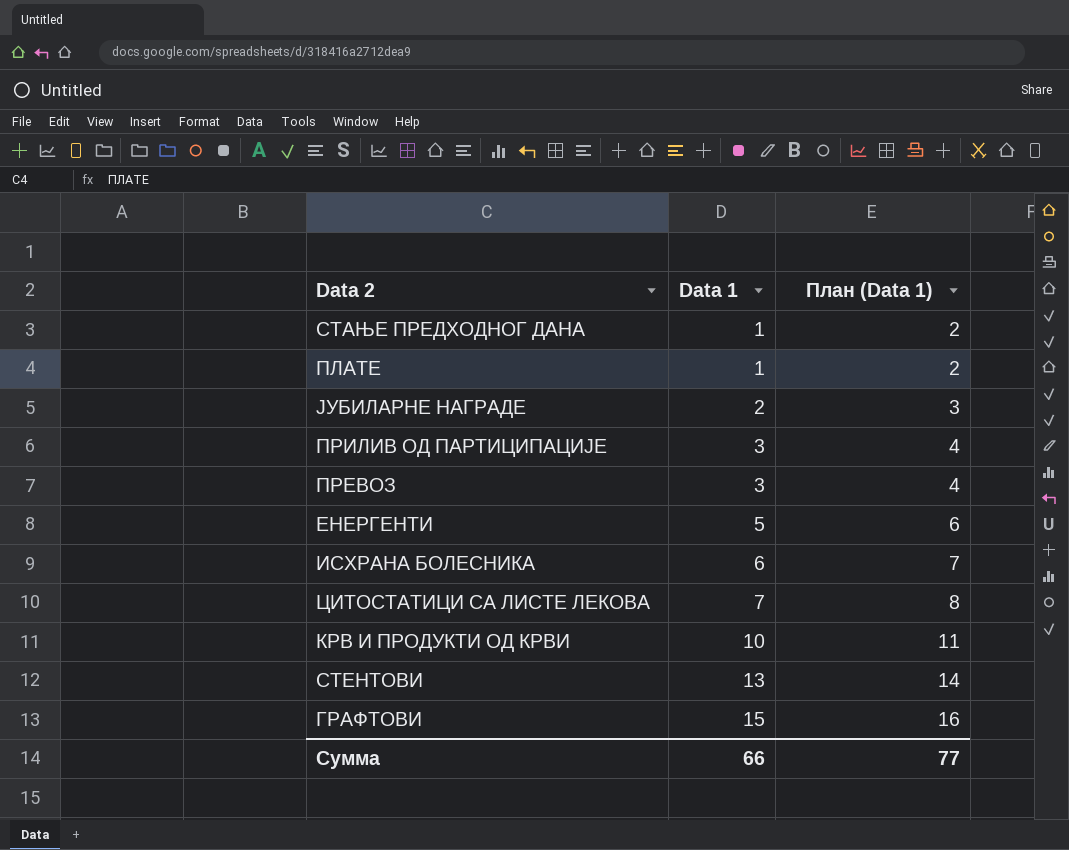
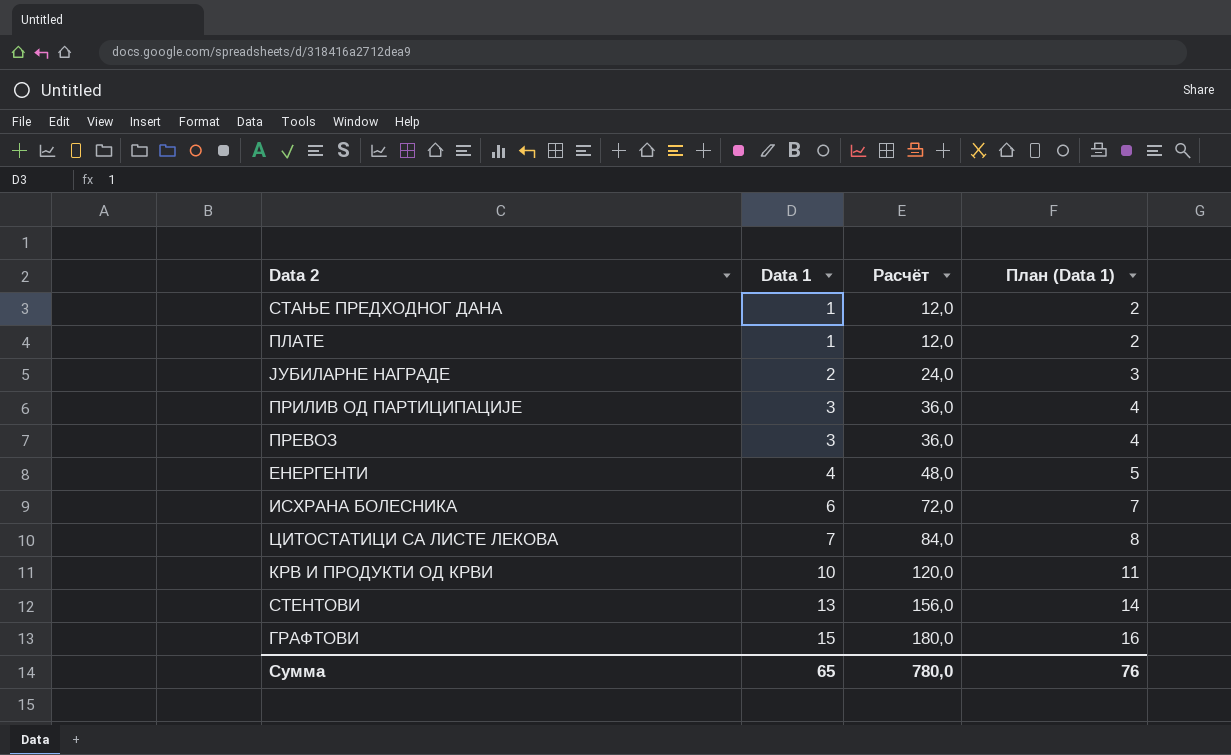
column Расчёт | formula: none -> [Data 1] * 12
ЕНЕРГЕНТИ | Data 1: 5 -> 4
ЕНЕРГЕНТИ | План (Data 1): 6 -> 5
Сумма | Data 1: 66 -> 65
Сумма | План (Data 1): 77 -> 76

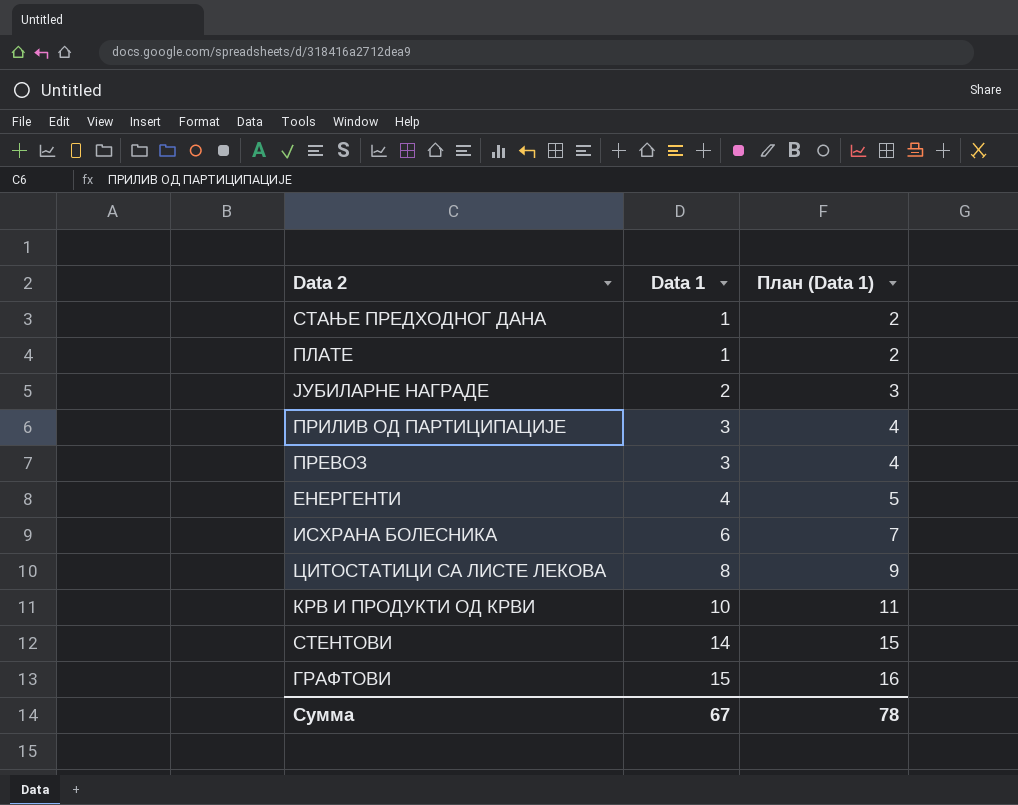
column Расчёт | formula: [Data 1] * 12 -> none
ЦИТОСТАТИЦИ СА ЛИСТЕ ЛЕКОВА | Data 1: 7 -> 8
ЦИТОСТАТИЦИ СА ЛИСТЕ ЛЕКОВА | План (Data 1): 8 -> 9
СТЕНТОВИ | Data 1: 13 -> 14
СТЕНТОВИ | План (Data 1): 14 -> 15
Сумма | Data 1: 65 -> 67
Сумма | План (Data 1): 76 -> 78

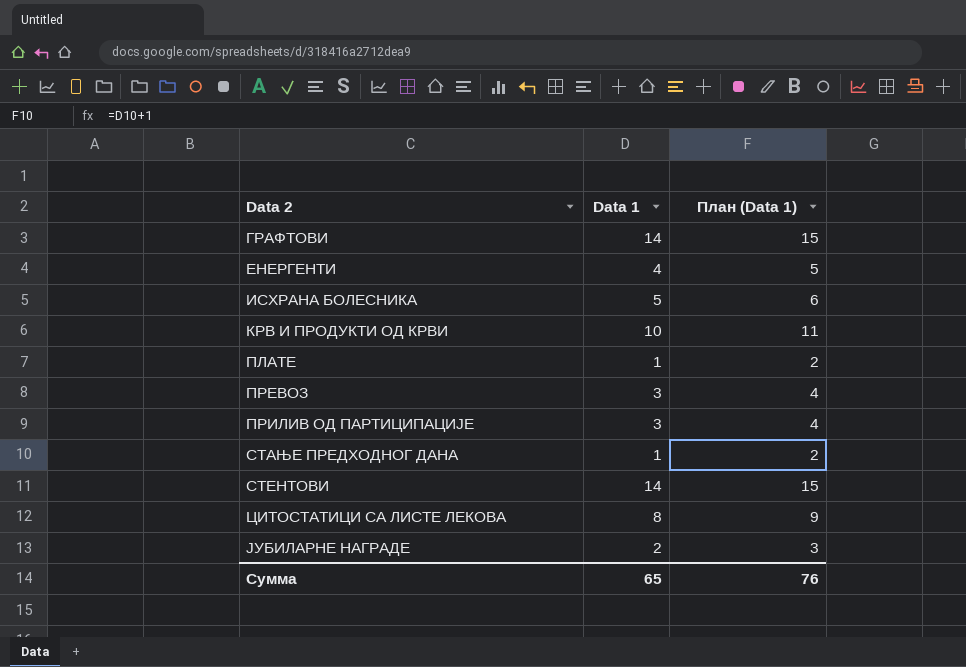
row order: Data 1 ascending -> Data 2 ascending
ГРАФТОВИ | Data 1: 15 -> 14
ГРАФТОВИ | План (Data 1): 16 -> 15
ИСХРАНА БОЛЕСНИКА | Data 1: 6 -> 5
ИСХРАНА БОЛЕСНИКА | План (Data 1): 7 -> 6
Сумма | Data 1: 67 -> 65
Сумма | План (Data 1): 78 -> 76

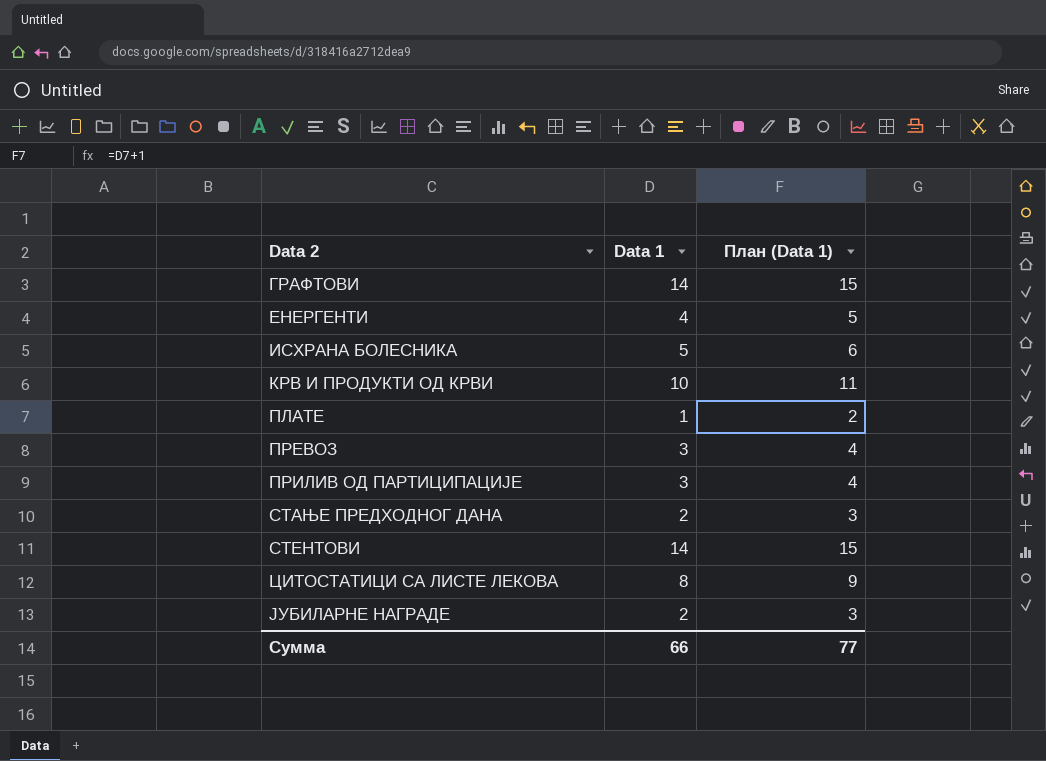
СТАЊЕ ПРЕДХОДНОГ ДАНА | Data 1: 1 -> 2
СТАЊЕ ПРЕДХОДНОГ ДАНА | План (Data 1): 2 -> 3
Сумма | Data 1: 65 -> 66
Сумма | План (Data 1): 76 -> 77

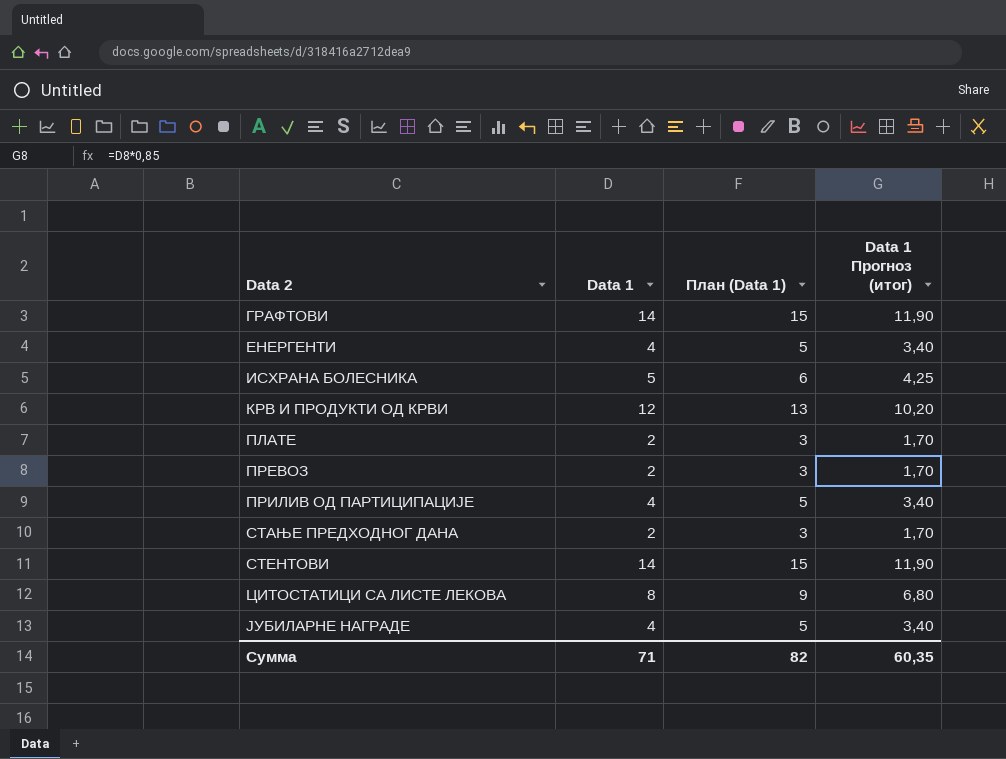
column Data 1 Прогноз (итог) | formula: none -> [Data 1] * 0,85
КРВ И ПРОДУКТИ ОД КРВИ | Data 1: 10 -> 12
КРВ И ПРОДУКТИ ОД КРВИ | План (Data 1): 11 -> 13
ПЛАТЕ | Data 1: 1 -> 2
ПЛАТЕ | План (Data 1): 2 -> 3
ПРЕВОЗ | Data 1: 3 -> 2
ПРЕВОЗ | План (Data 1): 4 -> 3
ПРИЛИВ ОД ПАРТИЦИПАЦИЈЕ | Data 1: 3 -> 4
ПРИЛИВ ОД ПАРТИЦИПАЦИЈЕ | План (Data 1): 4 -> 5
ЈУБИЛАРНЕ НАГРАДЕ | Data 1: 2 -> 4
ЈУБИЛАРНЕ НАГРАДЕ | План (Data 1): 3 -> 5
Сумма | Data 1: 66 -> 71
Сумма | План (Data 1): 77 -> 82

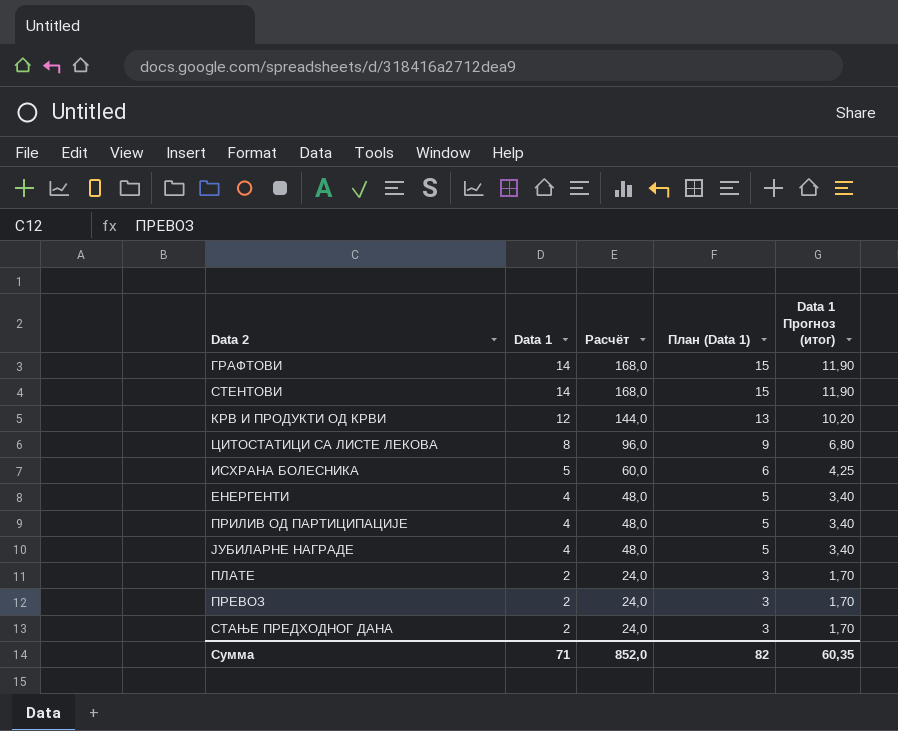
row order: Data 2 ascending -> Data 1 descending
column Расчёт | formula: none -> [Data 1] * 12

